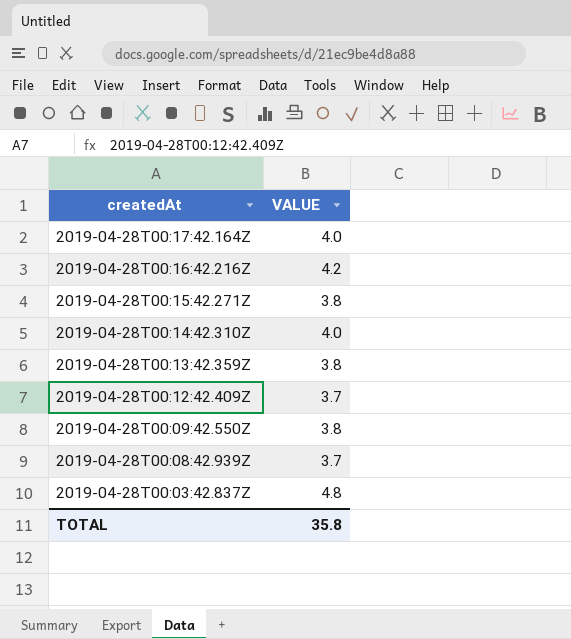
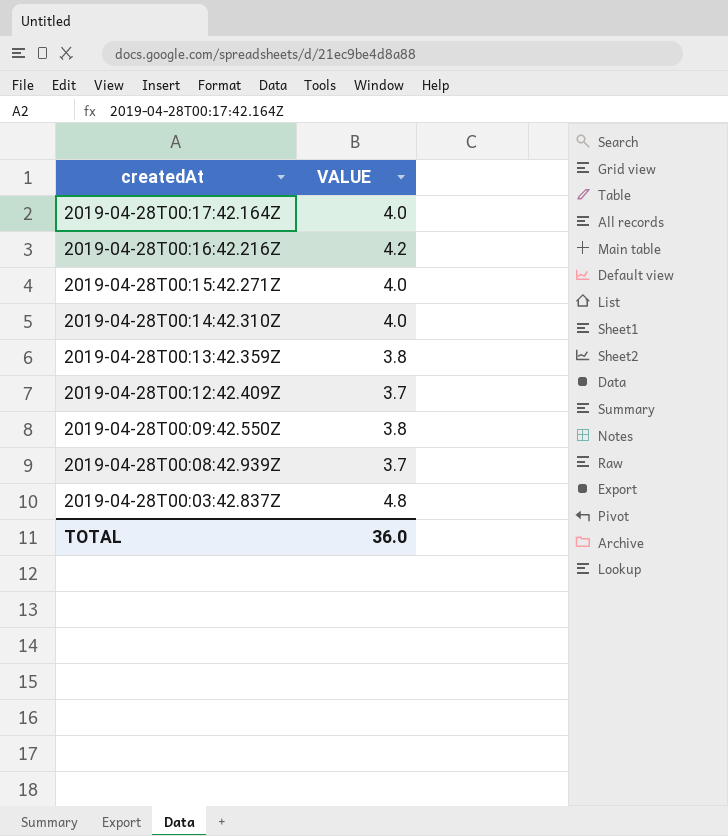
2019-04-28T00:15:42.271Z | VALUE: 3.8 -> 4.0
TOTAL | VALUE: 35.8 -> 36.0

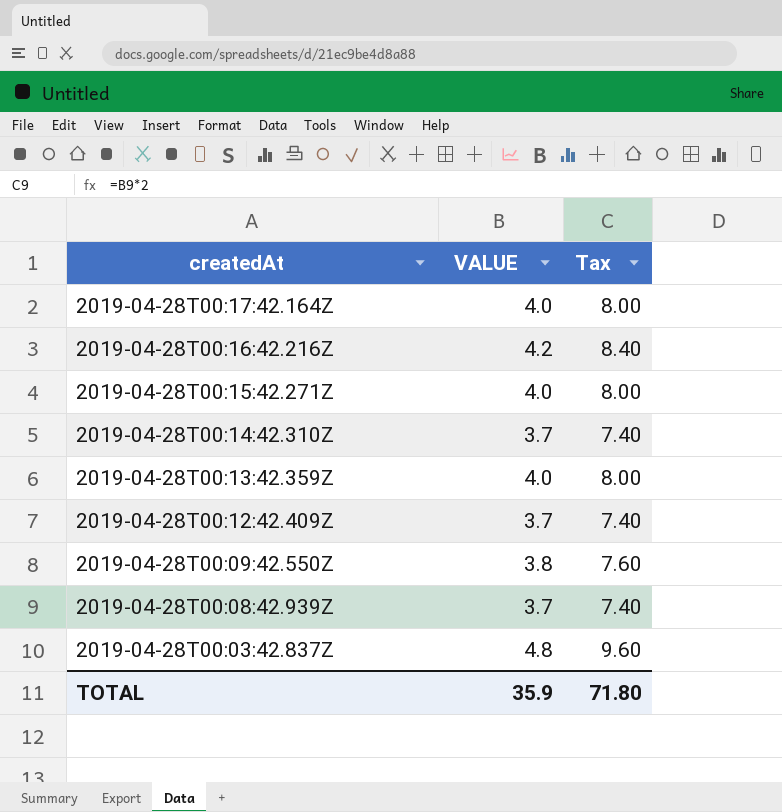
column Tax | formula: none -> [VALUE] * 2
2019-04-28T00:14:42.310Z | VALUE: 4.0 -> 3.7
2019-04-28T00:13:42.359Z | VALUE: 3.8 -> 4.0
TOTAL | VALUE: 36.0 -> 35.9

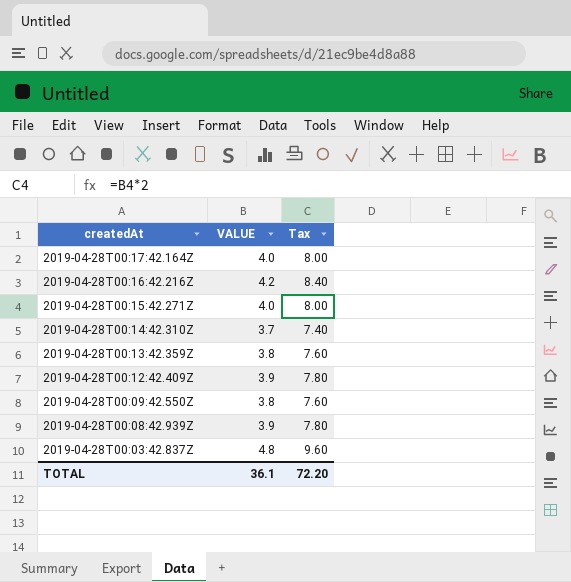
2019-04-28T00:13:42.359Z | VALUE: 4.0 -> 3.8
2019-04-28T00:13:42.359Z | Tax: 8.00 -> 7.60
2019-04-28T00:12:42.409Z | VALUE: 3.7 -> 3.9
2019-04-28T00:12:42.409Z | Tax: 7.40 -> 7.80
2019-04-28T00:08:42.939Z | VALUE: 3.7 -> 3.9
2019-04-28T00:08:42.939Z | Tax: 7.40 -> 7.80
TOTAL | VALUE: 35.9 -> 36.1
TOTAL | Tax: 71.80 -> 72.20

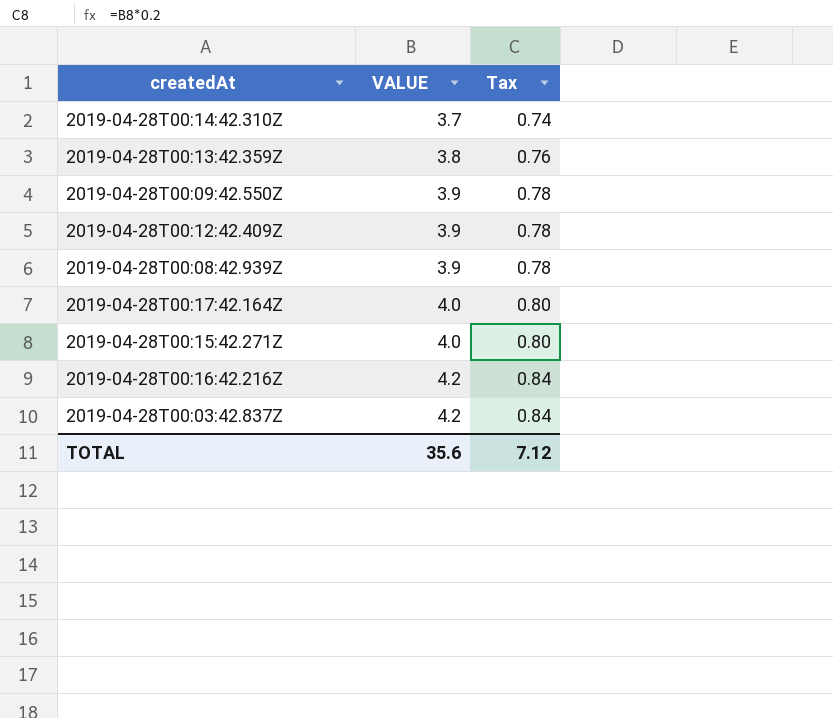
row order: createdAt descending -> VALUE ascending
column Tax | formula: [VALUE] * 2 -> [VALUE] * 0.2
2019-04-28T00:09:42.550Z | VALUE: 3.8 -> 3.9
2019-04-28T00:03:42.837Z | VALUE: 4.8 -> 4.2
TOTAL | VALUE: 36.1 -> 35.6
TOTAL | Tax: 72.20 -> 7.12

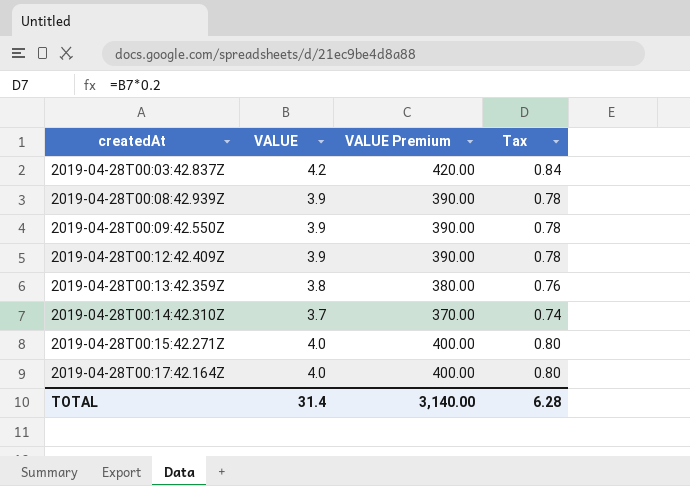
row order: VALUE ascending -> createdAt ascending
column VALUE Premium | formula: none -> [VALUE] * 100
row 2019-04-28T00:16:42.216Z: 4.2 | 0.84 -> none
TOTAL | VALUE: 35.6 -> 31.4
TOTAL | Tax: 7.12 -> 6.28

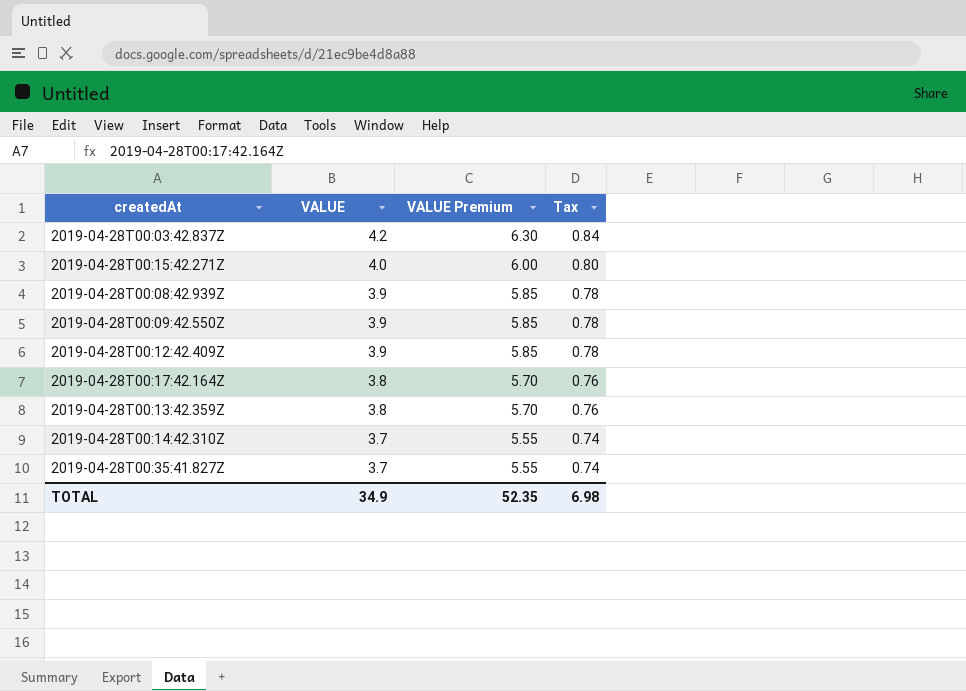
row order: createdAt ascending -> VALUE descending
column VALUE Premium | formula: [VALUE] * 100 -> [VALUE] * 1.5
2019-04-28T00:17:42.164Z | VALUE: 4.0 -> 3.8
2019-04-28T00:17:42.164Z | Tax: 0.80 -> 0.76
row 2019-04-28T00:35:41.827Z: none -> 3.7 | 5.55 | 0.74
TOTAL | VALUE: 31.4 -> 34.9
TOTAL | VALUE Premium: 3,140.00 -> 52.35
TOTAL | Tax: 6.28 -> 6.98

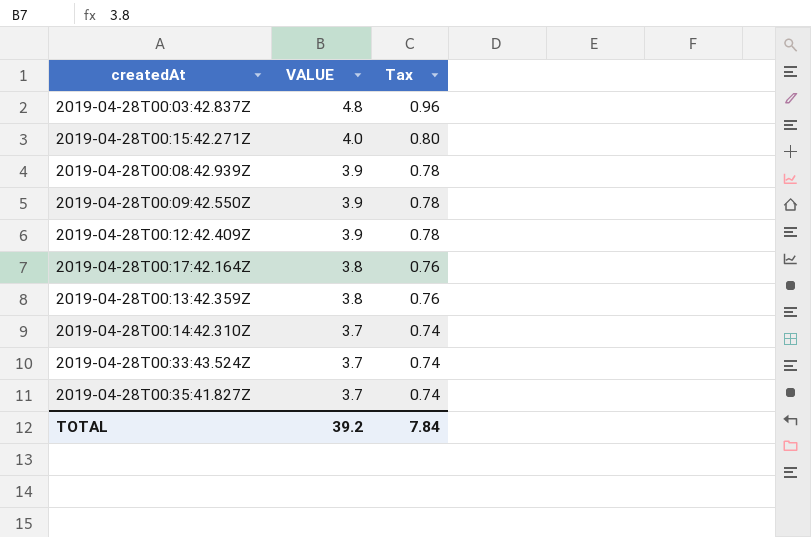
column VALUE Premium | formula: [VALUE] * 1.5 -> none
2019-04-28T00:03:42.837Z | VALUE: 4.2 -> 4.8
2019-04-28T00:03:42.837Z | Tax: 0.84 -> 0.96
row 2019-04-28T00:33:43.524Z: none -> 3.7 | 0.74
TOTAL | VALUE: 34.9 -> 39.2
TOTAL | Tax: 6.98 -> 7.84

